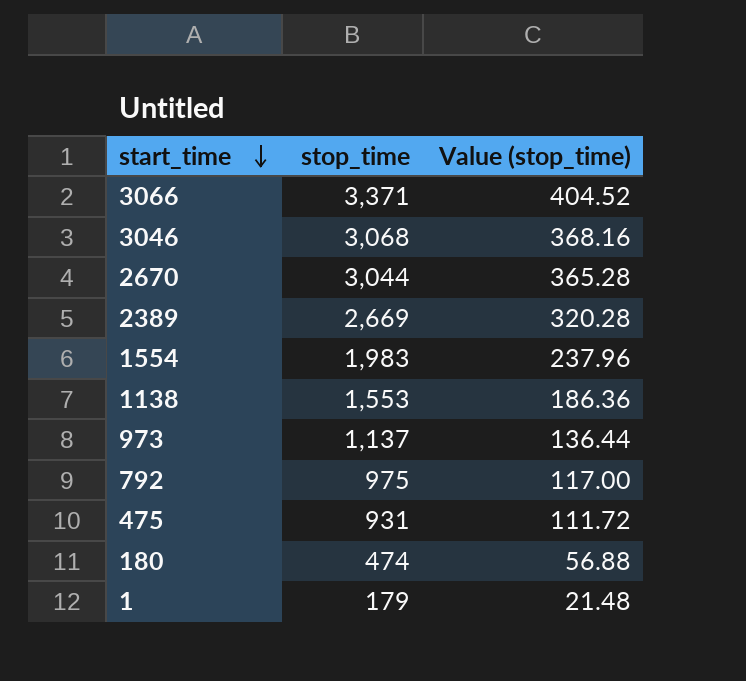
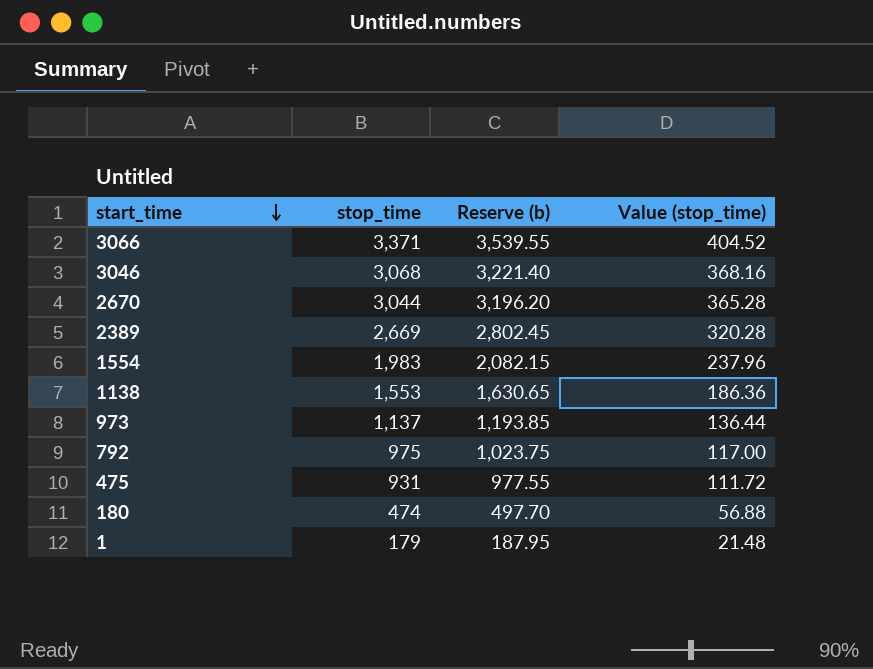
column Reserve (b) | formula: none -> [stop_time] * 1.05

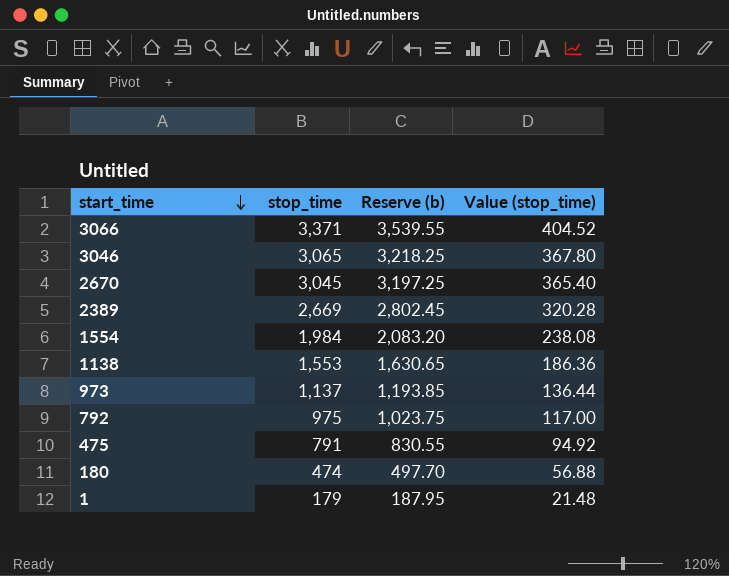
3046 | stop_time: 3,068 -> 3,065
3046 | Reserve (b): 3,221.40 -> 3,218.25
3046 | Value (stop_time): 368.16 -> 367.80
2670 | stop_time: 3,044 -> 3,045
2670 | Reserve (b): 3,196.20 -> 3,197.25
2670 | Value (stop_time): 365.28 -> 365.40
1554 | stop_time: 1,983 -> 1,984
1554 | Reserve (b): 2,082.15 -> 2,083.20
1554 | Value (stop_time): 237.96 -> 238.08
475 | stop_time: 931 -> 791
475 | Reserve (b): 977.55 -> 830.55
475 | Value (stop_time): 111.72 -> 94.92

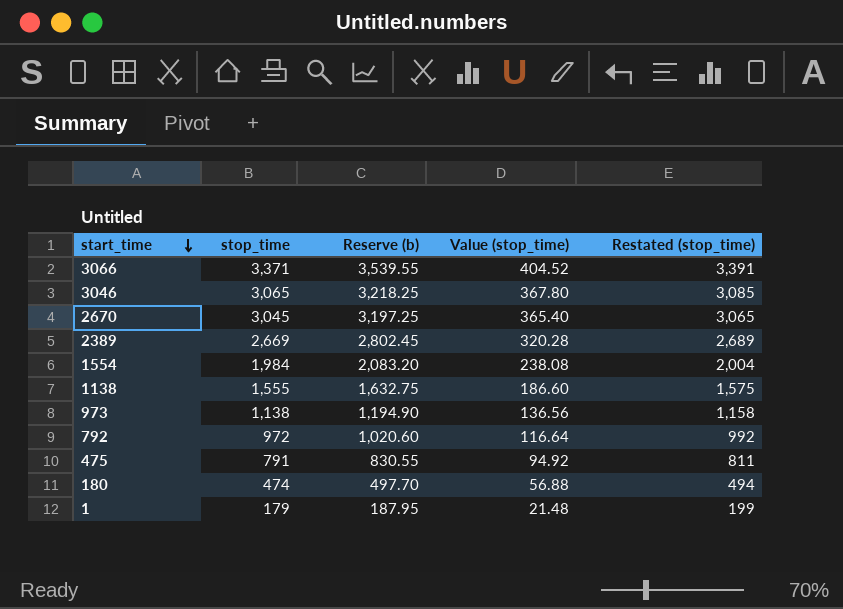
column Restated (stop_time) | formula: none -> [stop_time] + 20
1138 | stop_time: 1,553 -> 1,555
1138 | Reserve (b): 1,630.65 -> 1,632.75
1138 | Value (stop_time): 186.36 -> 186.60
973 | stop_time: 1,137 -> 1,138
973 | Reserve (b): 1,193.85 -> 1,194.90
973 | Value (stop_time): 136.44 -> 136.56
792 | stop_time: 975 -> 972
792 | Reserve (b): 1,023.75 -> 1,020.60
792 | Value (stop_time): 117.00 -> 116.64

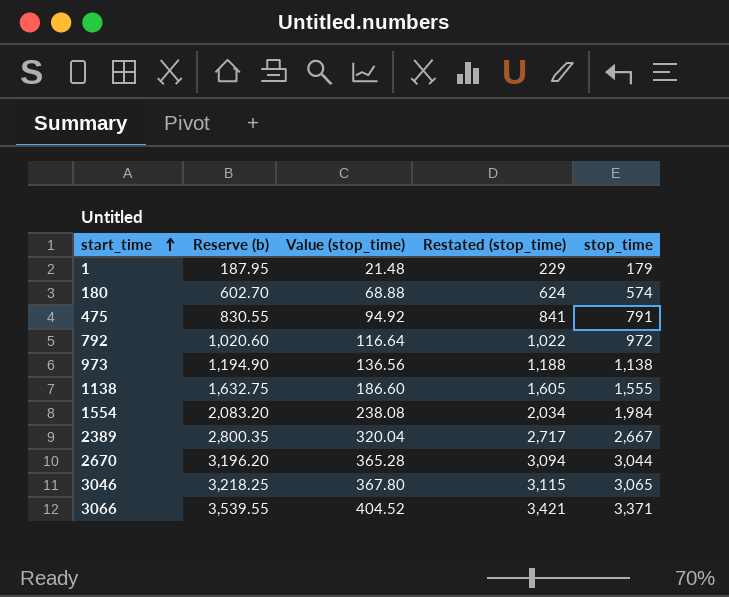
row order: start_time descending -> start_time ascending
column Restated (stop_time) | formula: [stop_time] + 20 -> [stop_time] + 50
column stop_time | position: 2 -> 5
180 | Reserve (b): 497.70 -> 602.70
180 | Value (stop_time): 56.88 -> 68.88
180 | stop_time: 474 -> 574
2389 | Reserve (b): 2,802.45 -> 2,800.35
2389 | Value (stop_time): 320.28 -> 320.04
2389 | stop_time: 2,669 -> 2,667
2670 | Reserve (b): 3,197.25 -> 3,196.20
2670 | Value (stop_time): 365.40 -> 365.28
2670 | stop_time: 3,045 -> 3,044

